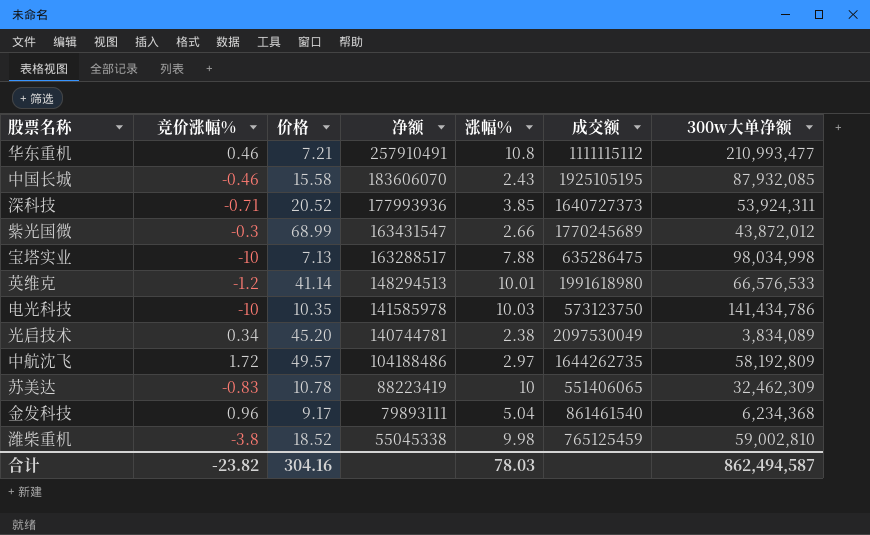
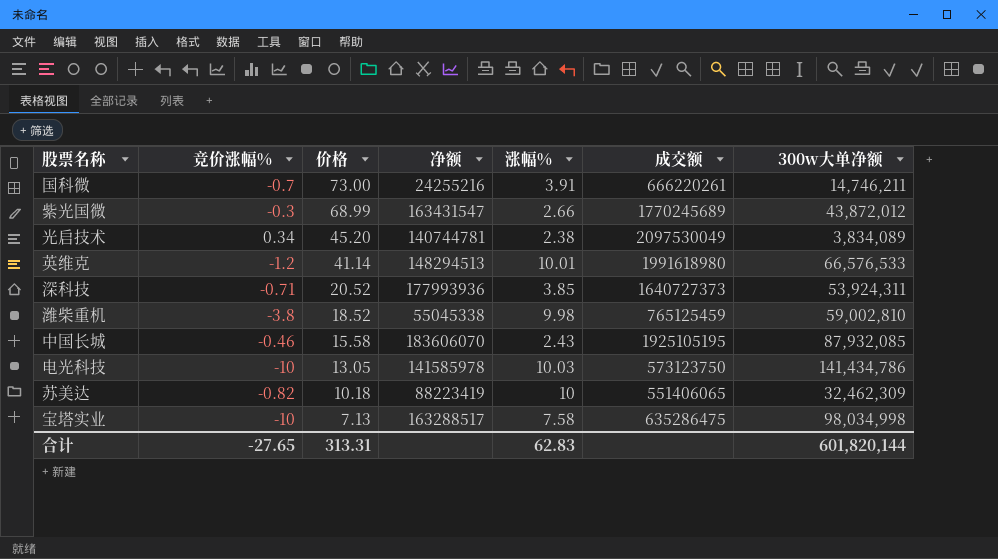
row order: 净额 descending -> 价格 descending
row 华东重机: 0.46 | 7.21 | 257910491 | 10.8 | 1111115112 | 210,993,477 -> none
row 中航沈飞: 1.72 | 49.57 | 104188486 | 2.97 | 1644262735 | 58,192,809 -> none
row 金发科技: 0.96 | 9.17 | 79893111 | 5.04 | 861461540 | 6,234,368 -> none
row 国科微: none -> -0.7 | 73.00 | 24255216 | 3.91 | 666220261 | 14,746,211
电光科技 | 价格: 10.35 -> 13.05
苏美达 | 竞价涨幅%: -0.83 -> -0.82
苏美达 | 价格: 10.78 -> 10.18
宝塔实业 | 涨幅%: 7.88 -> 7.58
合计 | 竞价涨幅%: -23.82 -> -27.65
合计 | 价格: 304.16 -> 313.31
合计 | 涨幅%: 78.03 -> 62.83
合计 | 300w大单净额: 862,494,587 -> 601,820,144

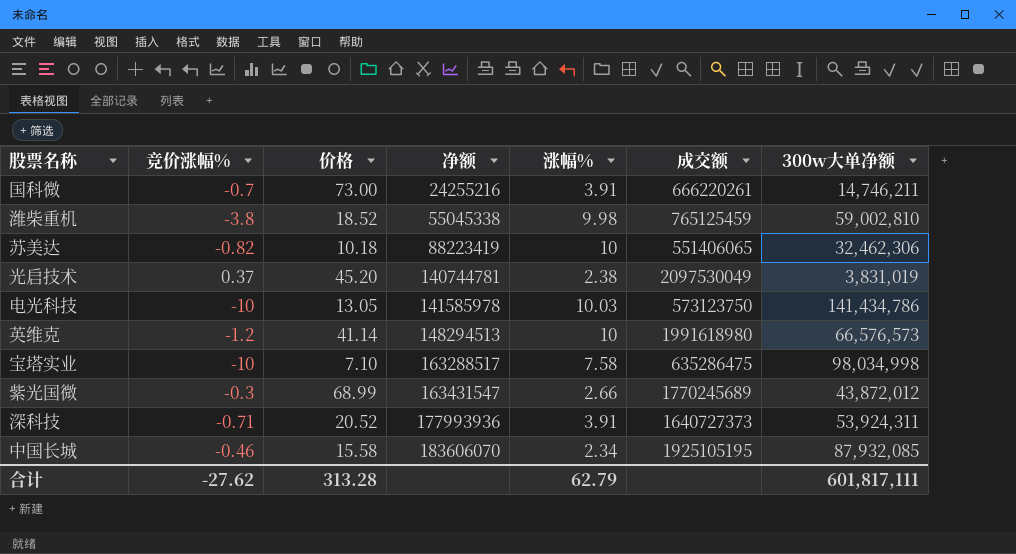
row order: 价格 descending -> 净额 ascending
苏美达 | 300w大单净额: 32,462,309 -> 32,462,306
光启技术 | 竞价涨幅%: 0.34 -> 0.37
光启技术 | 300w大单净额: 3,834,089 -> 3,831,019
英维克 | 涨幅%: 10.01 -> 10
英维克 | 300w大单净额: 66,576,533 -> 66,576,573
宝塔实业 | 价格: 7.13 -> 7.10
深科技 | 涨幅%: 3.85 -> 3.91
中国长城 | 涨幅%: 2.43 -> 2.34
合计 | 竞价涨幅%: -27.65 -> -27.62
合计 | 价格: 313.31 -> 313.28
合计 | 涨幅%: 62.83 -> 62.79
合计 | 300w大单净额: 601,820,144 -> 601,817,111

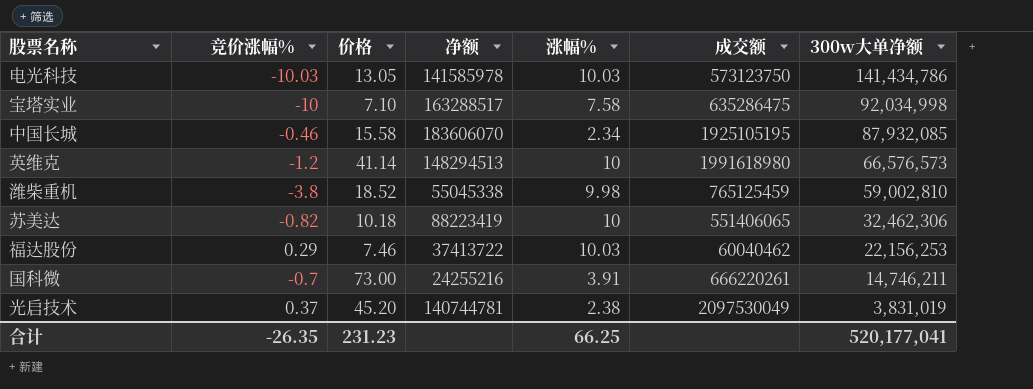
row order: 净额 ascending -> 300w大单净额 descending
row 紫光国微: -0.3 | 68.99 | 163431547 | 2.66 | 1770245689 | 43,872,012 -> none
row 深科技: -0.71 | 20.52 | 177993936 | 3.91 | 1640727373 | 53,924,311 -> none
电光科技 | 竞价涨幅%: -10 -> -10.03
宝塔实业 | 300w大单净额: 98,034,998 -> 92,034,998
row 福达股份: none -> 0.29 | 7.46 | 37413722 | 10.03 | 60040462 | 22,156,253
合计 | 竞价涨幅%: -27.62 -> -26.35
合计 | 价格: 313.28 -> 231.23
合计 | 涨幅%: 62.79 -> 66.25
合计 | 300w大单净额: 601,817,111 -> 520,177,041

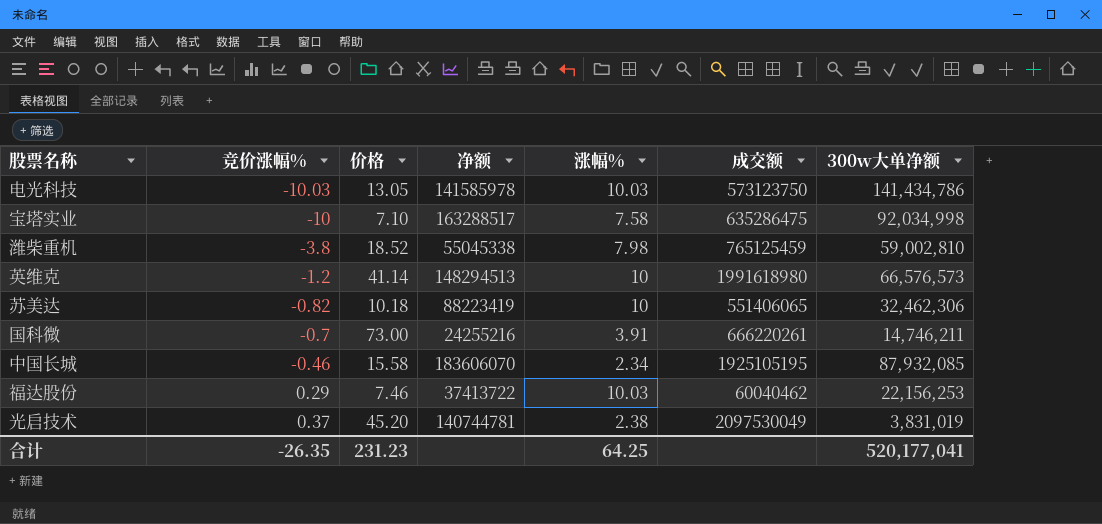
row order: 300w大单净额 descending -> 竞价涨幅% ascending
潍柴重机 | 涨幅%: 9.98 -> 7.98
合计 | 涨幅%: 66.25 -> 64.25

